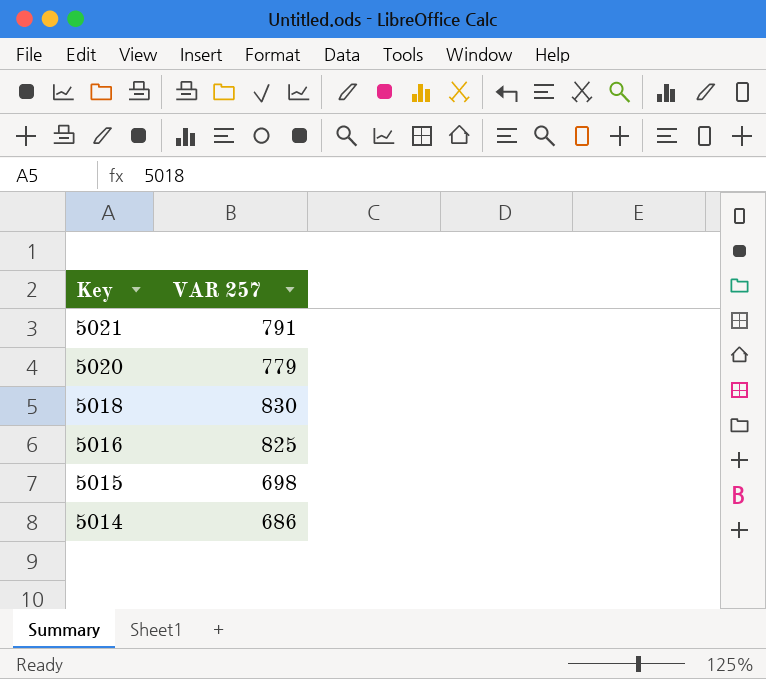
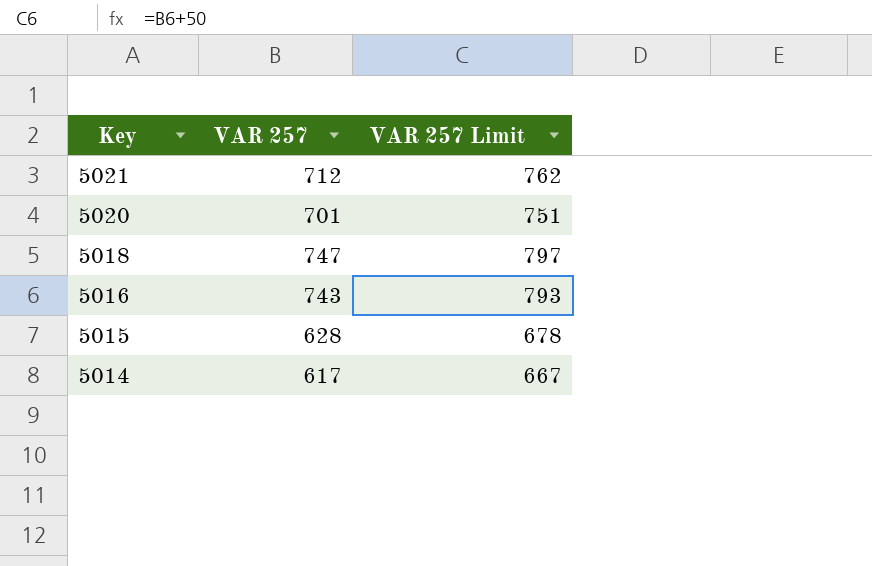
column VAR 257 Limit | formula: none -> [VAR 257] + 50
5021 | VAR 257: 791 -> 712
5020 | VAR 257: 779 -> 701
5018 | VAR 257: 830 -> 747
5016 | VAR 257: 825 -> 743
5015 | VAR 257: 698 -> 628
5014 | VAR 257: 686 -> 617

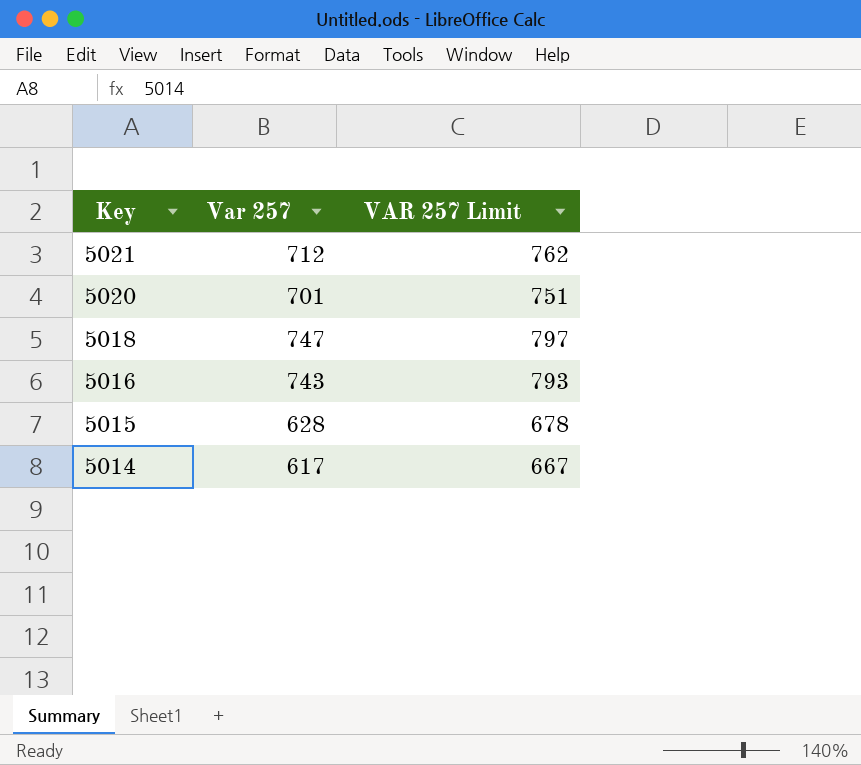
column name: VAR 257 -> Var 257

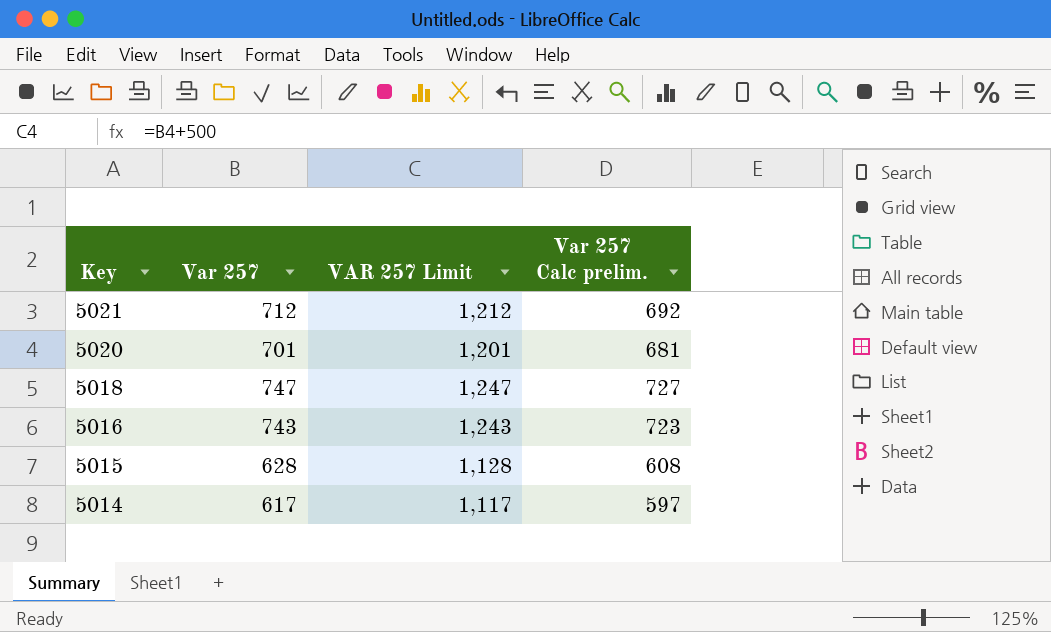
column VAR 257 Limit | formula: [Var 257] + 50 -> [Var 257] + 500
column Var 257 Calc prelim. | formula: none -> [Var 257] - 20

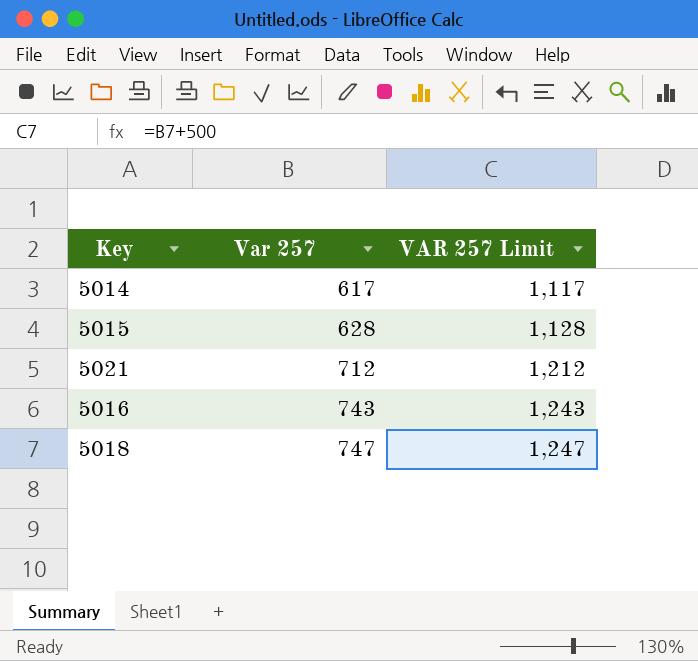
row order: Key descending -> Var 257 ascending
column Var 257 Calc prelim. | formula: [Var 257] - 20 -> none
row 5020: 701 | 1,201 | 681 -> none

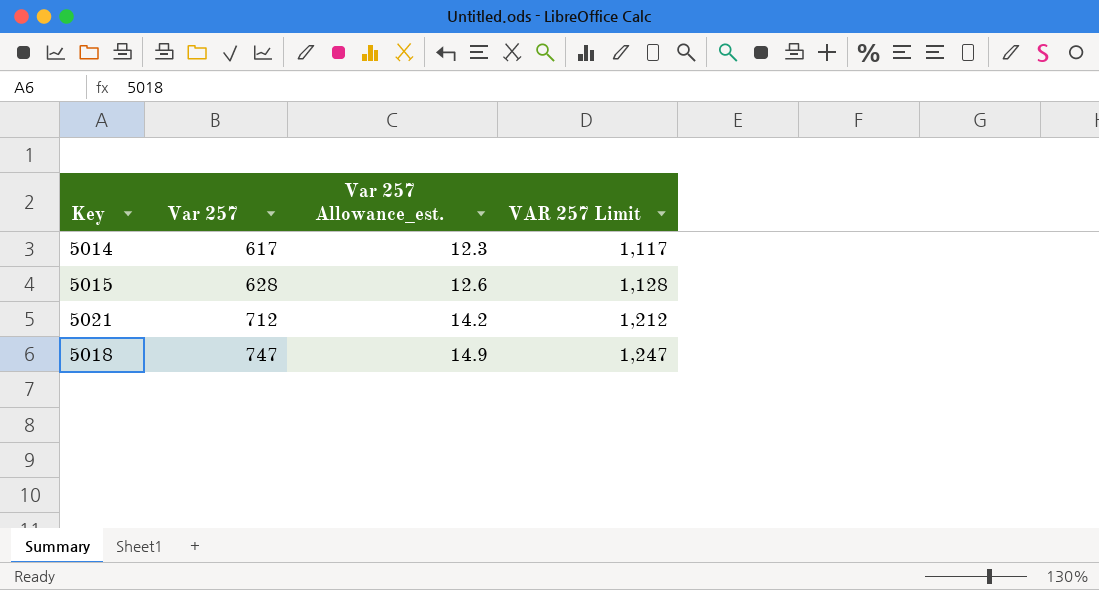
column Var 257 Allowance_est. | formula: none -> [Var 257] * 0.02
row 5016: 743 | 1,243 -> none

